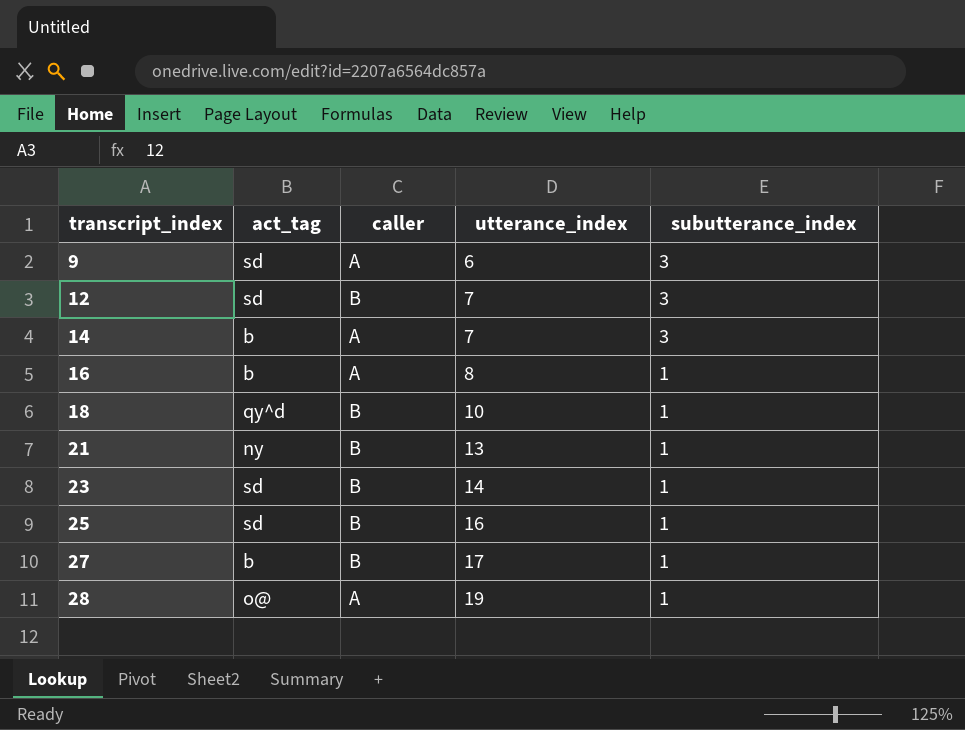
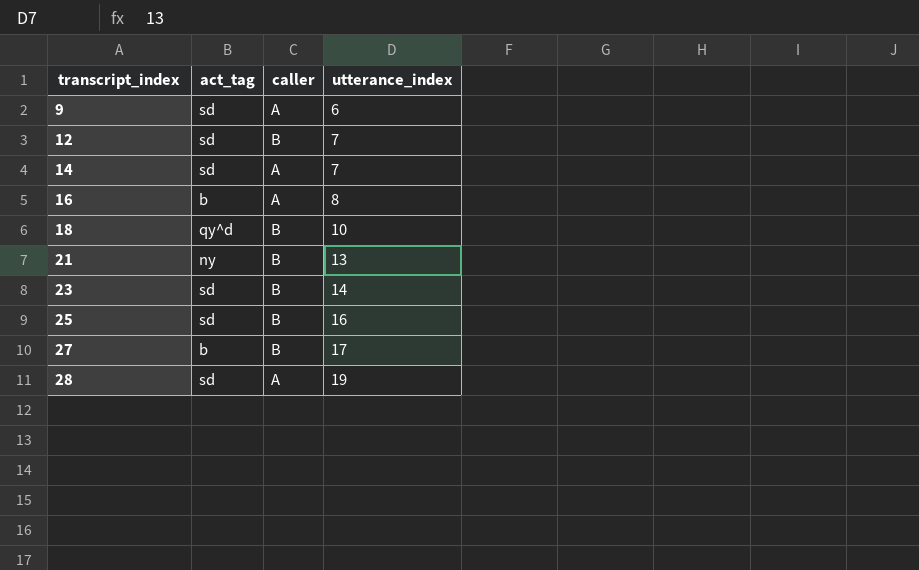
column subutterance_index | position: 5 -> none
14 | act_tag: b -> sd
28 | act_tag: o@ -> sd

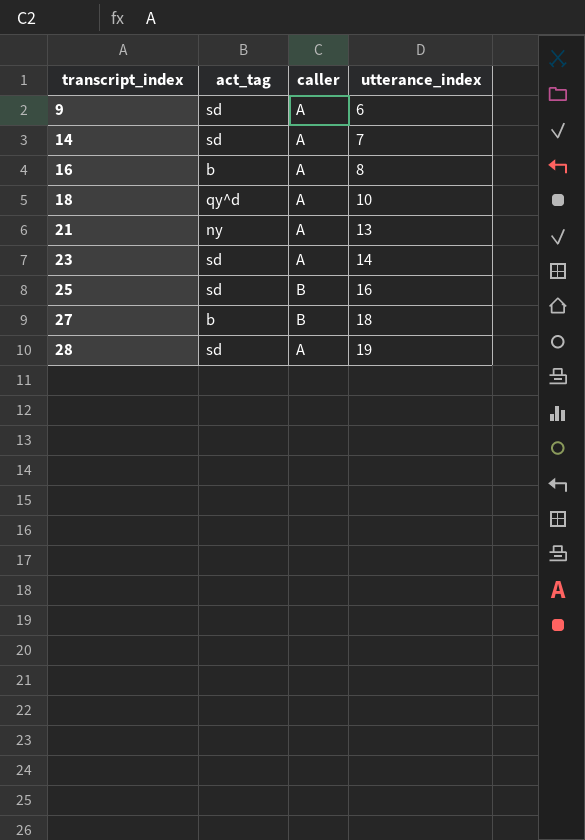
row 12: sd | B | 7 -> none
18 | caller: B -> A
21 | caller: B -> A
23 | caller: B -> A
27 | utterance_index: 17 -> 18

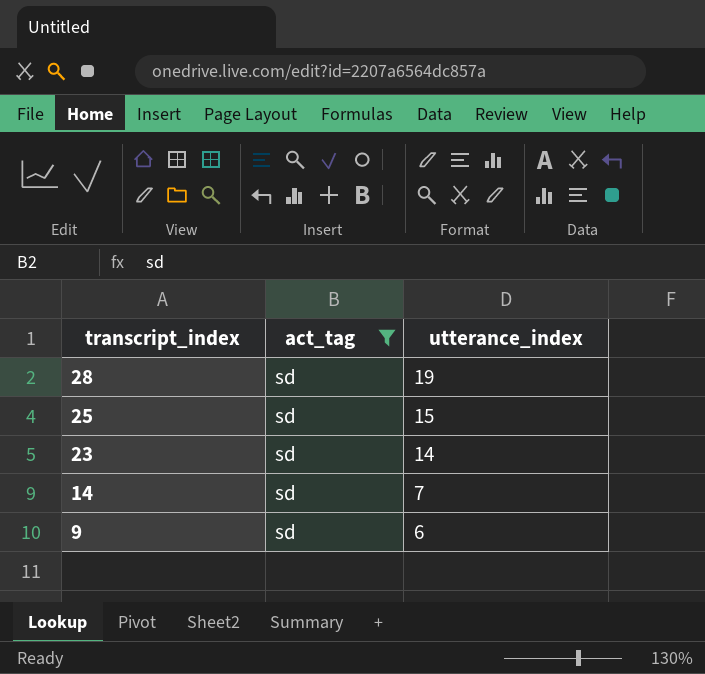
filter: none -> act_tag = sd
row order: transcript_index ascending -> transcript_index descending
column caller | position: 3 -> none
25 | utterance_index: 16 -> 15

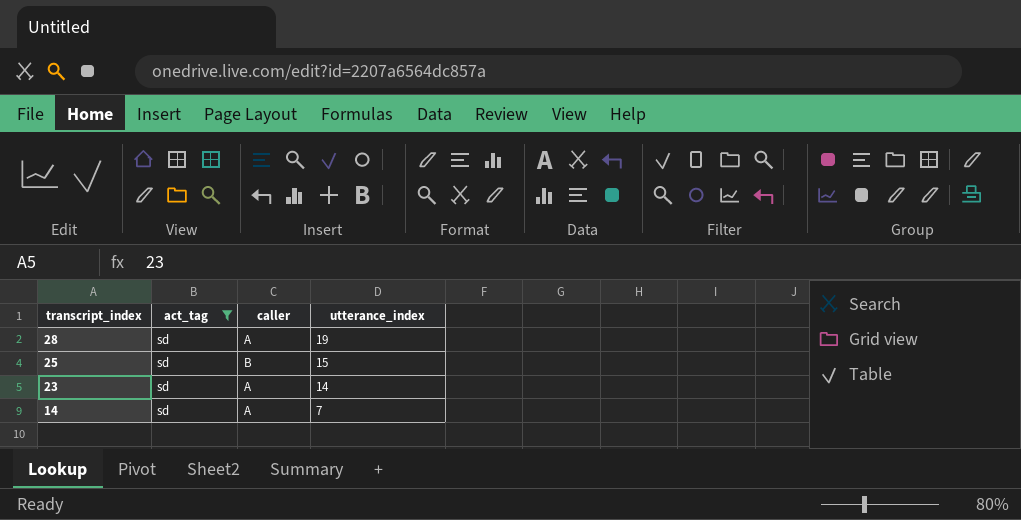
column caller | position: none -> 3
row 9: sd | 6 -> none

